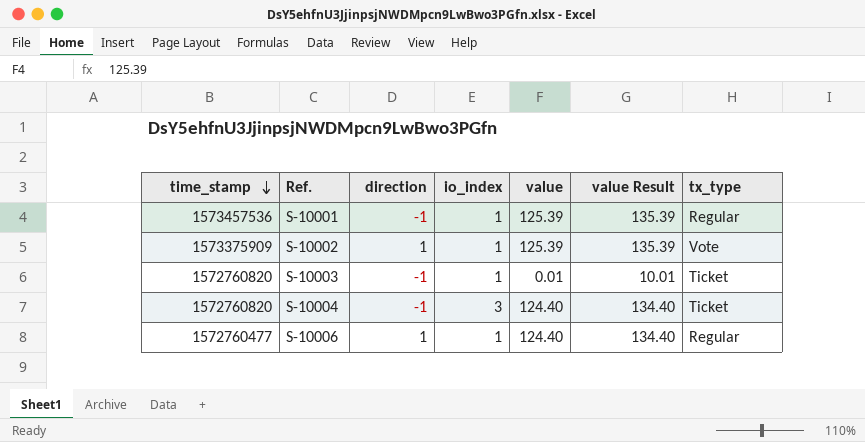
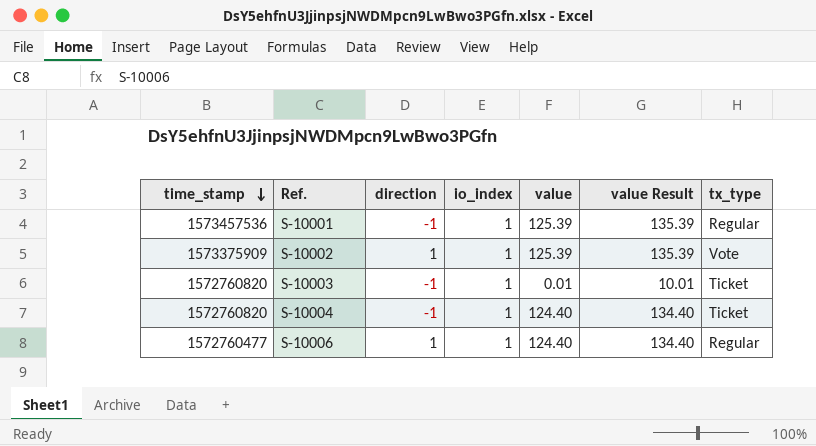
S-10004 | io_index: 3 -> 1

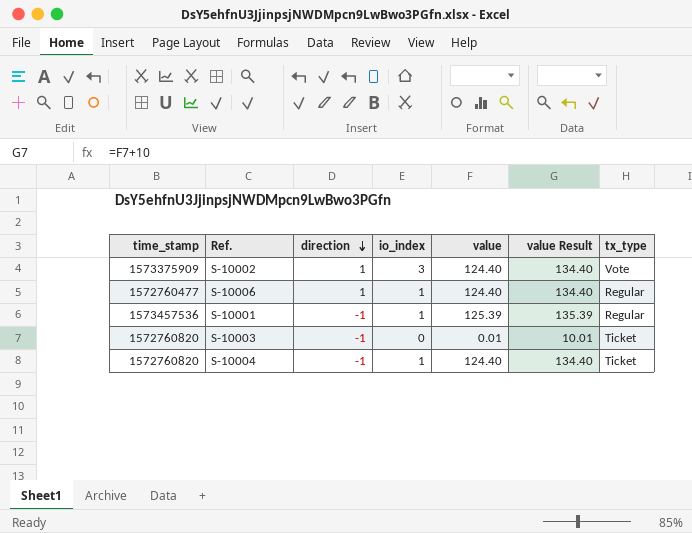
row order: time_stamp descending -> direction descending
S-10002 | io_index: 1 -> 3
S-10002 | value: 125.39 -> 124.40
S-10002 | value Result: 135.39 -> 134.40
S-10003 | io_index: 1 -> 0

